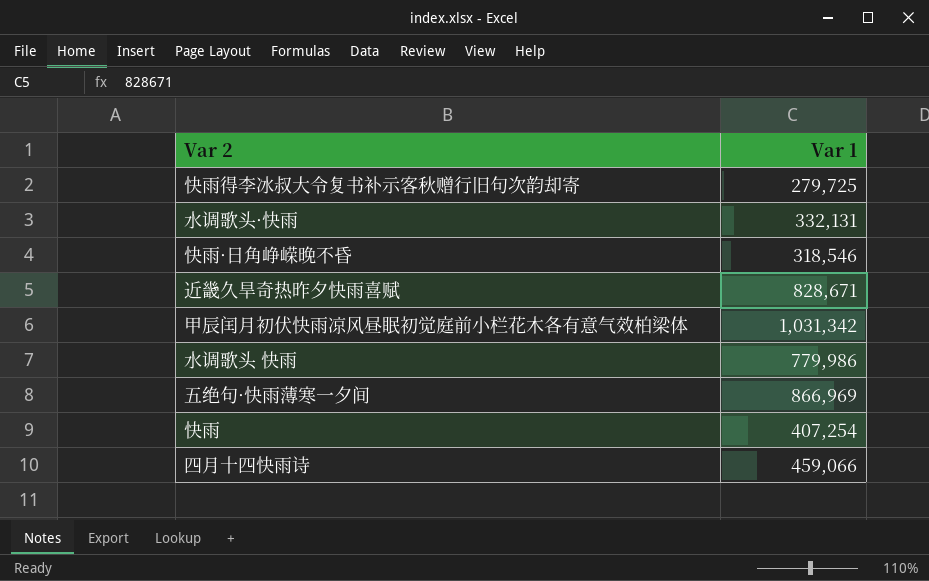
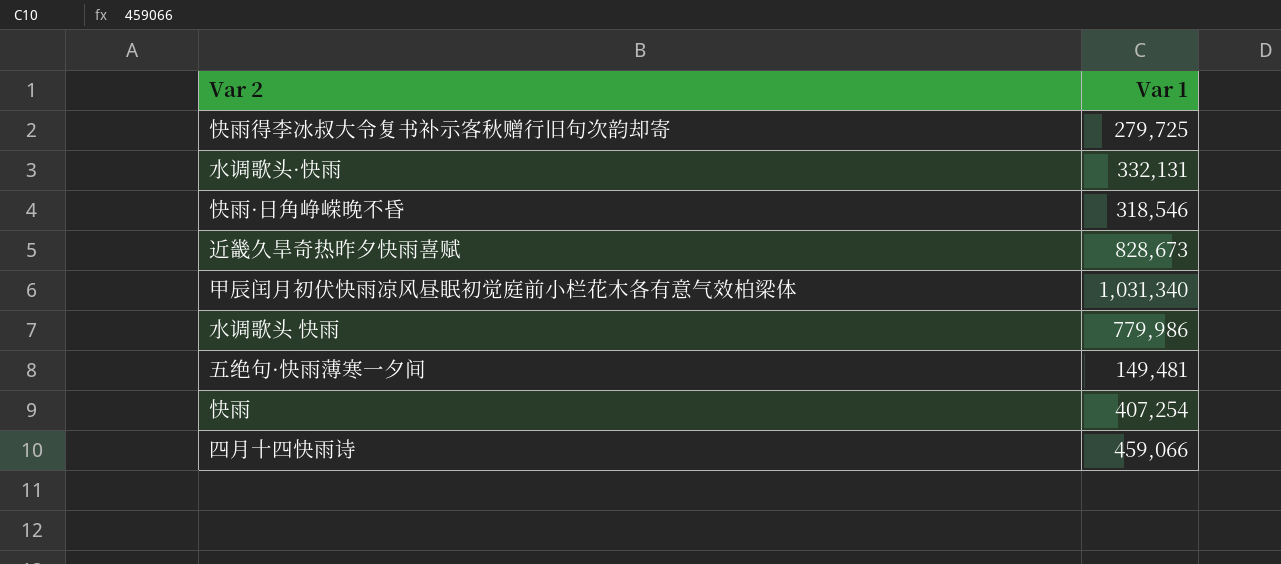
近畿久旱奇热昨夕快雨喜赋 | Var 1: 828,671 -> 828,673
甲辰闰月初伏快雨凉风昼眠初觉庭前小栏花木各有意气效柏梁体 | Var 1: 1,031,342 -> 1,031,340
五绝句·快雨薄寒一夕间 | Var 1: 866,969 -> 149,481

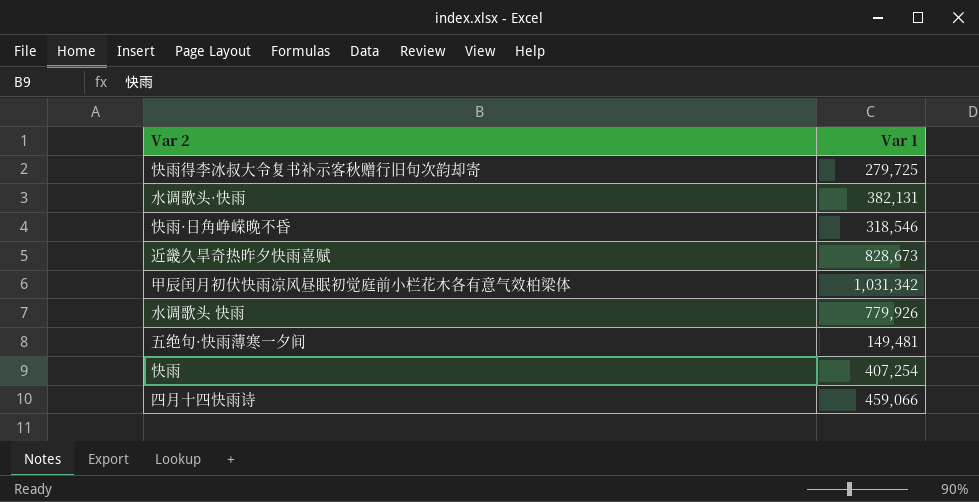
水调歌头·快雨 | Var 1: 332,131 -> 382,131
甲辰闰月初伏快雨凉风昼眠初觉庭前小栏花木各有意气效柏梁体 | Var 1: 1,031,340 -> 1,031,342
水调歌头 快雨 | Var 1: 779,986 -> 779,926

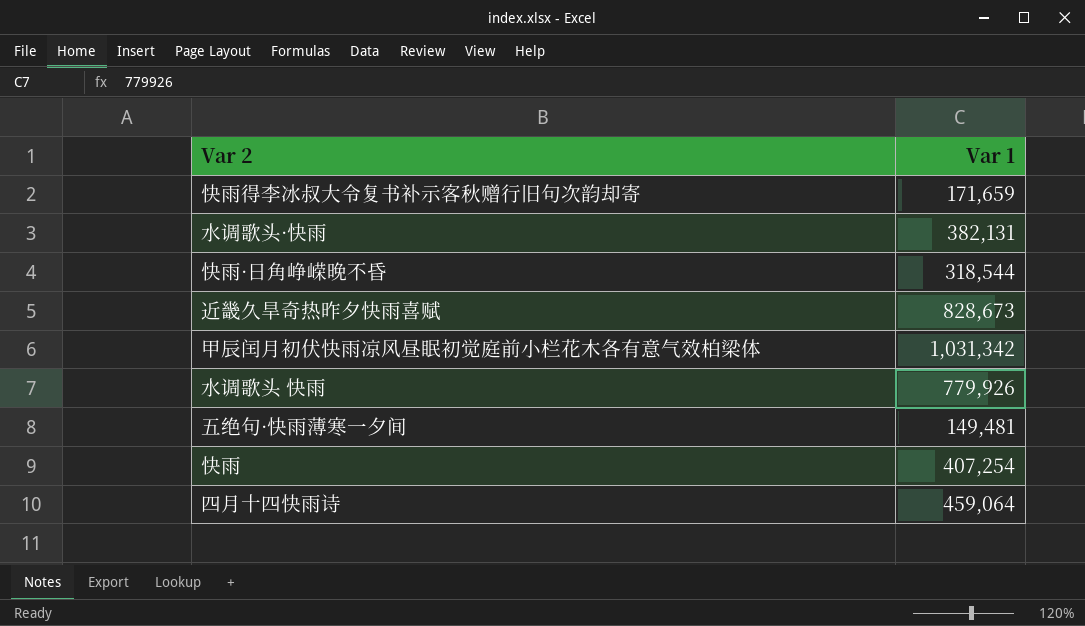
快雨得李冰叔大令复书补示客秋赠行旧句次韵却寄 | Var 1: 279,725 -> 171,659
快雨·日角峥嵘晚不昏 | Var 1: 318,546 -> 318,544
四月十四快雨诗 | Var 1: 459,066 -> 459,064

